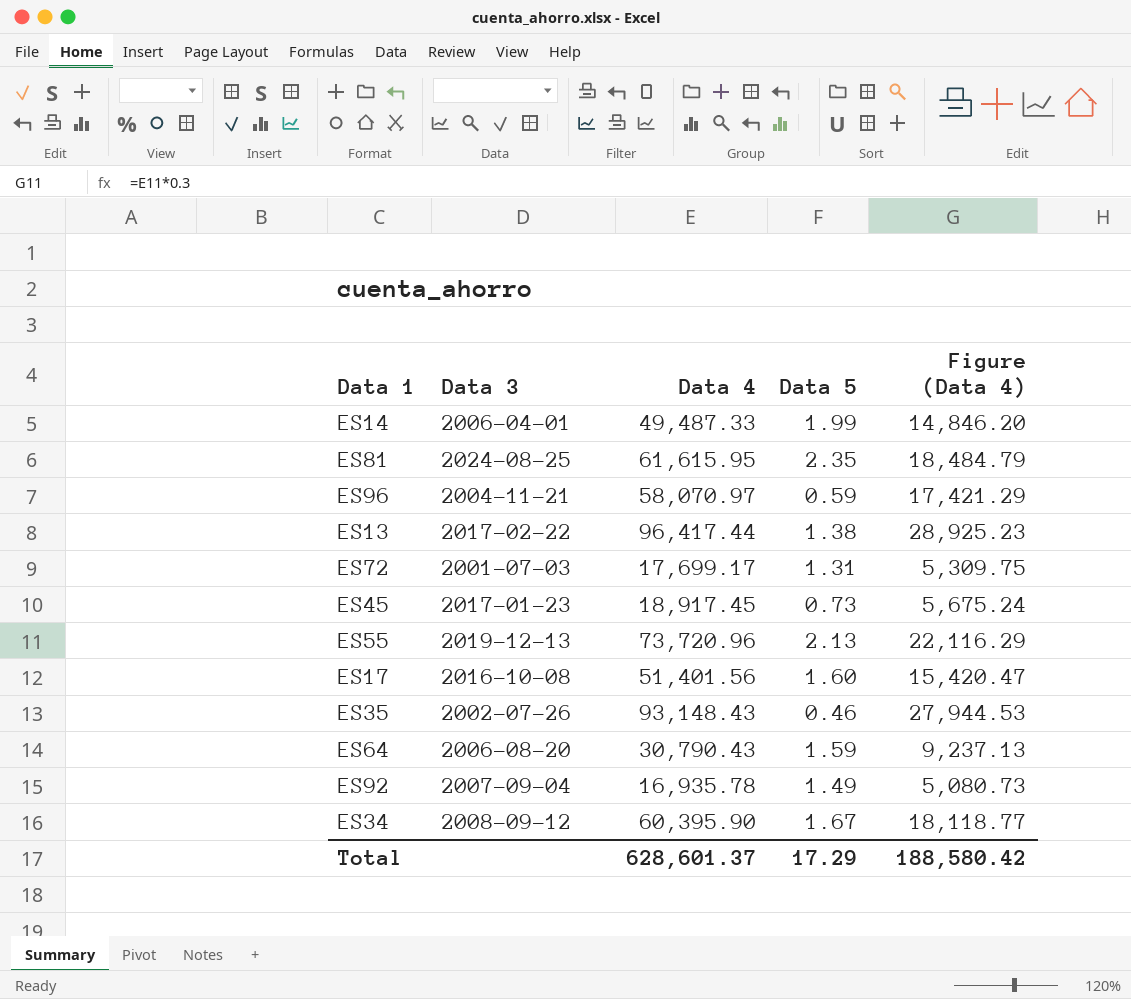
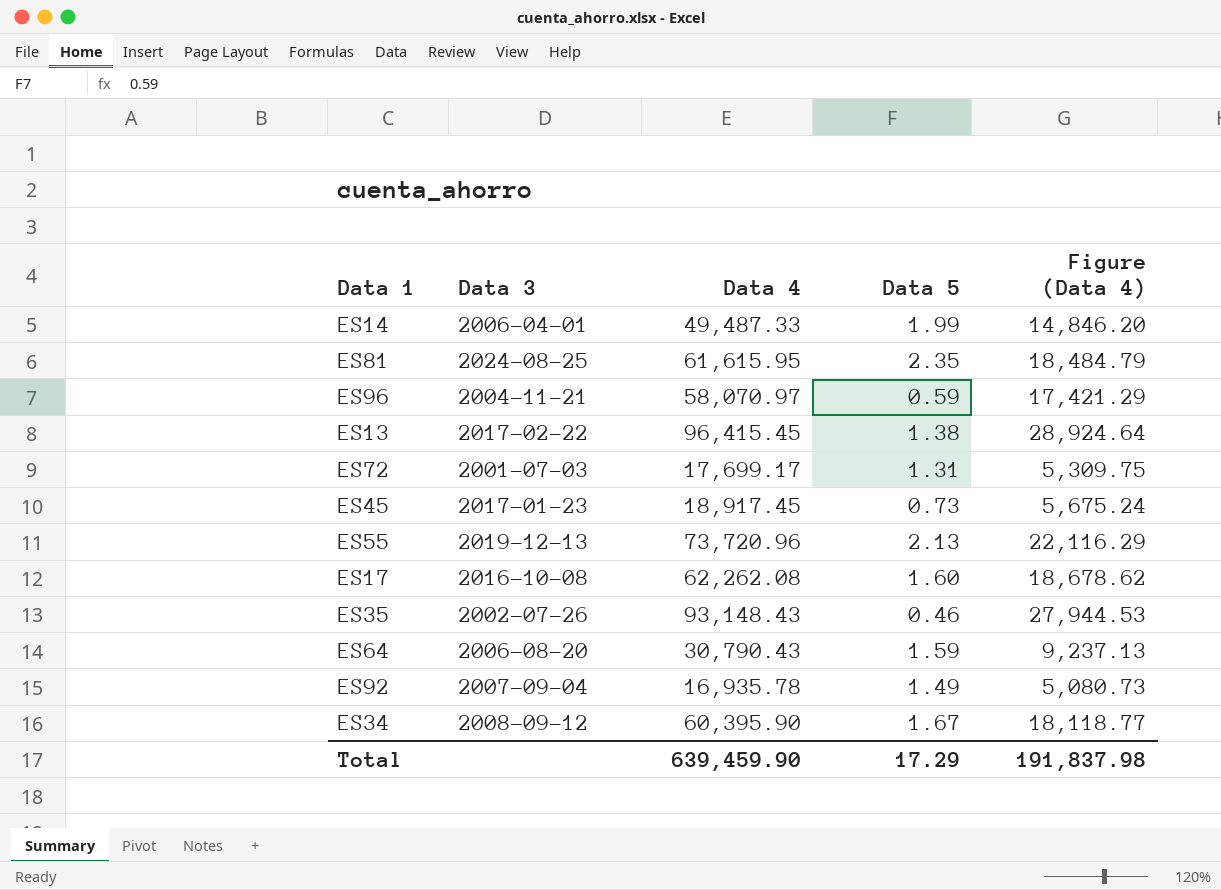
ES13 | Data 4: 96,417.44 -> 96,415.45
ES13 | Figure (Data 4): 28,925.23 -> 28,924.64
ES17 | Data 4: 51,401.56 -> 62,262.08
ES17 | Figure (Data 4): 15,420.47 -> 18,678.62
Total | Data 4: 628,601.37 -> 639,459.90
Total | Figure (Data 4): 188,580.42 -> 191,837.98

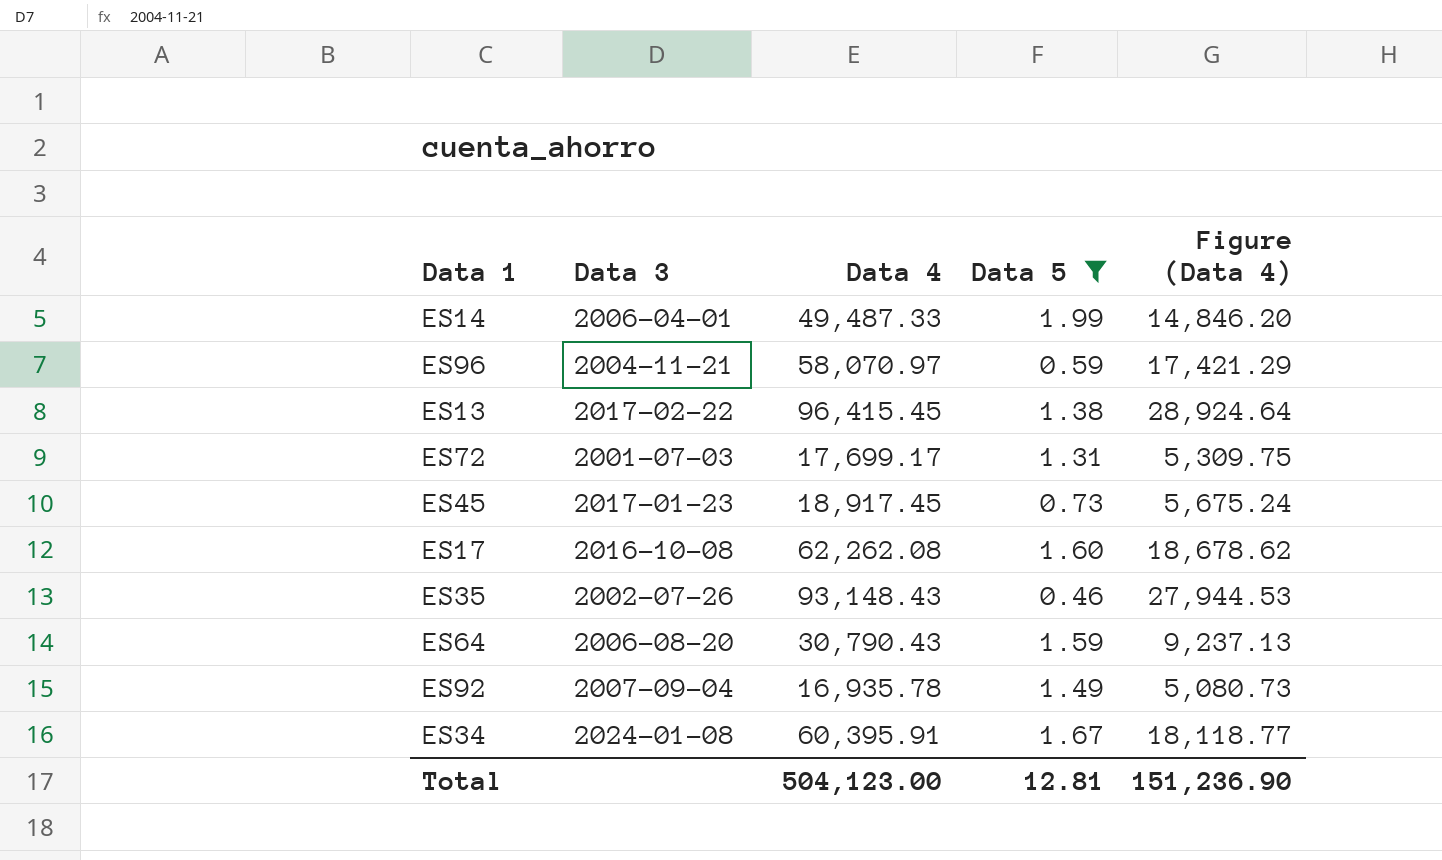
filter: none -> Data 5 <= 1.99
ES34 | Data 3: 2008-09-12 -> 2024-01-08
ES34 | Data 4: 60,395.90 -> 60,395.91
Total | Data 4: 639,459.90 -> 504,123.00
Total | Data 5: 17.29 -> 12.81
Total | Figure (Data 4): 191,837.98 -> 151,236.90

